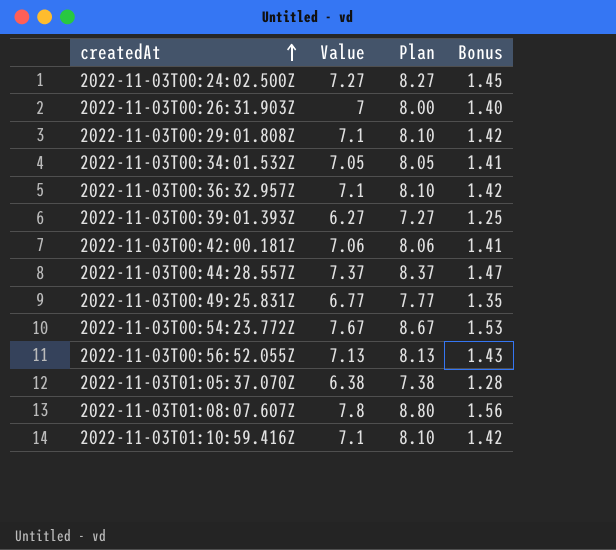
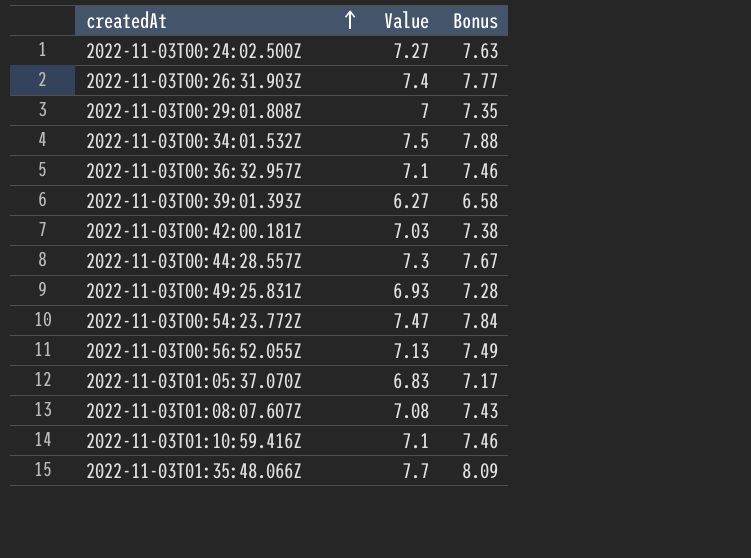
column Plan | formula: [Value] + 1 -> none
column Bonus | formula: [Value] * 0.2 -> [Value] * 1.05
2022-11-03T00:26:31.903Z | Value: 7 -> 7.4
2022-11-03T00:29:01.808Z | Value: 7.1 -> 7
2022-11-03T00:34:01.532Z | Value: 7.05 -> 7.5
2022-11-03T00:42:00.181Z | Value: 7.06 -> 7.03
2022-11-03T00:44:28.557Z | Value: 7.37 -> 7.3
2022-11-03T00:49:25.831Z | Value: 6.77 -> 6.93
2022-11-03T00:54:23.772Z | Value: 7.67 -> 7.47
2022-11-03T01:05:37.070Z | Value: 6.38 -> 6.83
2022-11-03T01:08:07.607Z | Value: 7.8 -> 7.08
row 2022-11-03T01:35:48.066Z: none -> 7.7 | 8.09

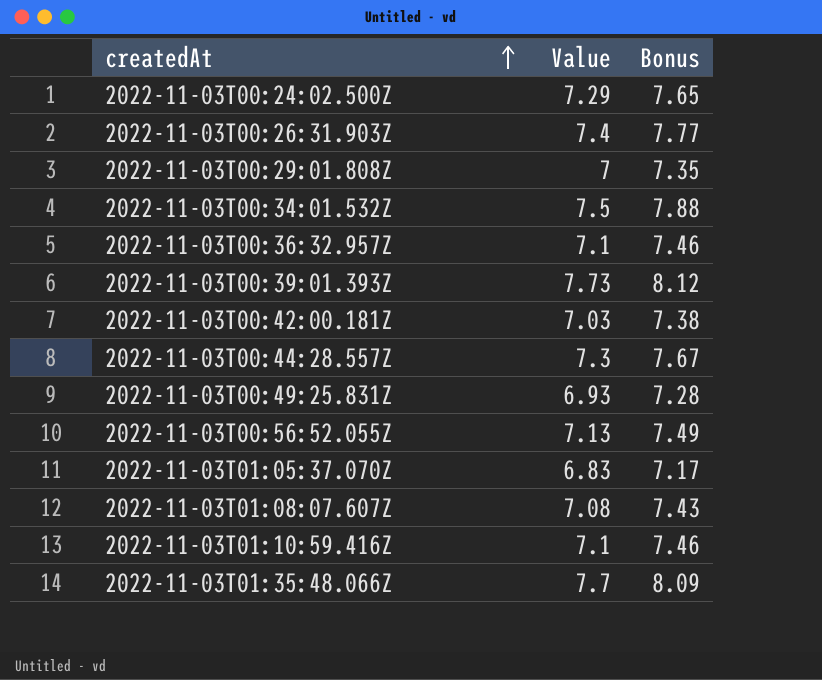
row 2022-11-03T00:54:23.772Z: 7.47 | 7.84 -> none
2022-11-03T00:24:02.500Z | Value: 7.27 -> 7.29
2022-11-03T00:24:02.500Z | Bonus: 7.63 -> 7.65
2022-11-03T00:39:01.393Z | Value: 6.27 -> 7.73
2022-11-03T00:39:01.393Z | Bonus: 6.58 -> 8.12

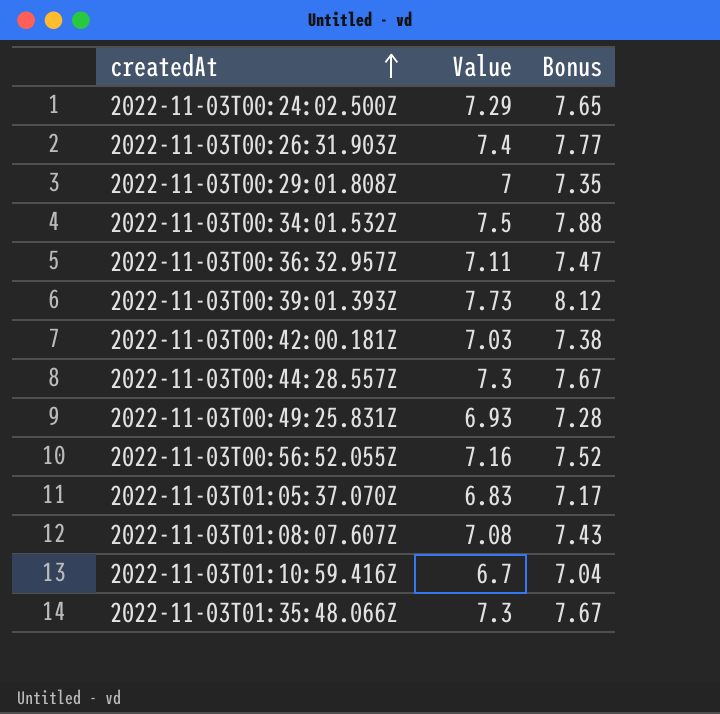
2022-11-03T00:36:32.957Z | Value: 7.1 -> 7.11
2022-11-03T00:36:32.957Z | Bonus: 7.46 -> 7.47
2022-11-03T00:56:52.055Z | Value: 7.13 -> 7.16
2022-11-03T00:56:52.055Z | Bonus: 7.49 -> 7.52
2022-11-03T01:10:59.416Z | Value: 7.1 -> 6.7
2022-11-03T01:10:59.416Z | Bonus: 7.46 -> 7.04
2022-11-03T01:35:48.066Z | Value: 7.7 -> 7.3
2022-11-03T01:35:48.066Z | Bonus: 8.09 -> 7.67

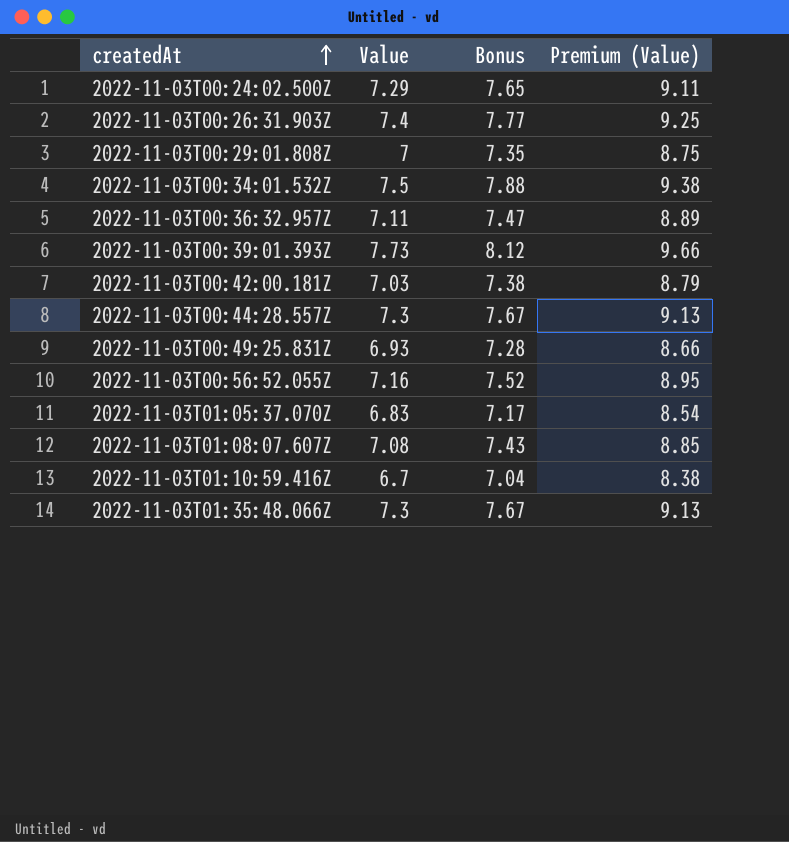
column Premium (Value) | formula: none -> [Value] * 1.25

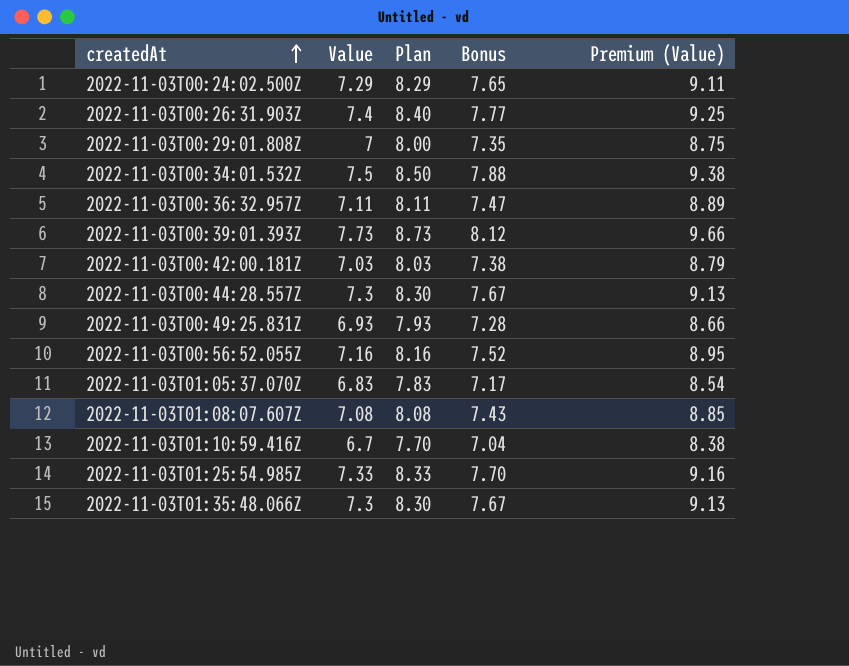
column Plan | formula: none -> [Value] + 1
row 2022-11-03T01:25:54.985Z: none -> 7.33 | 8.33 | 7.70 | 9.16

